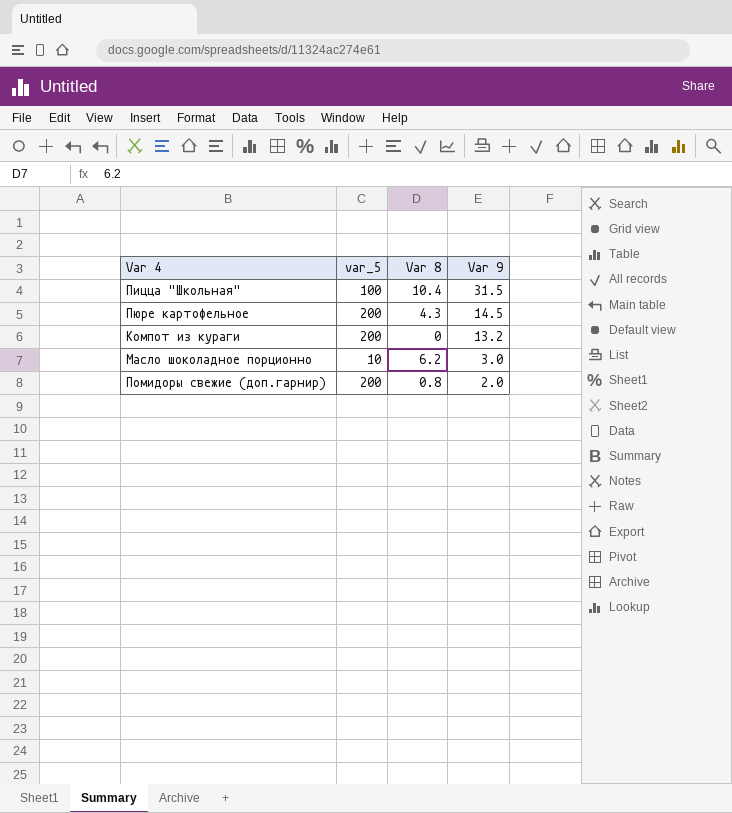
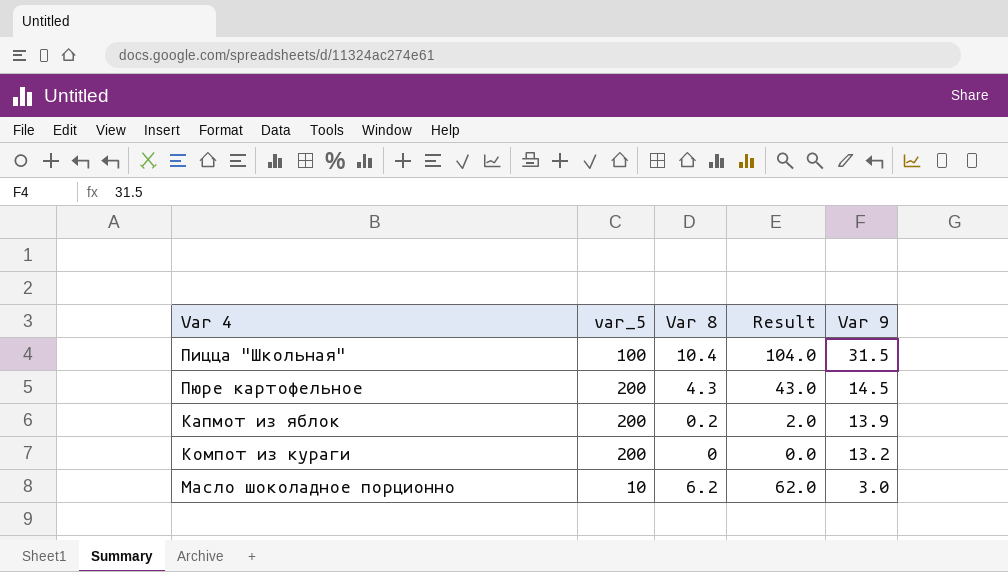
column Result | formula: none -> [Var 8] * 10
row Помидоры свежие (доп.гарнир): 200 | 0.8 | 2.0 -> none
row Капмот из яблок: none -> 200 | 0.2 | 2.0 | 13.9

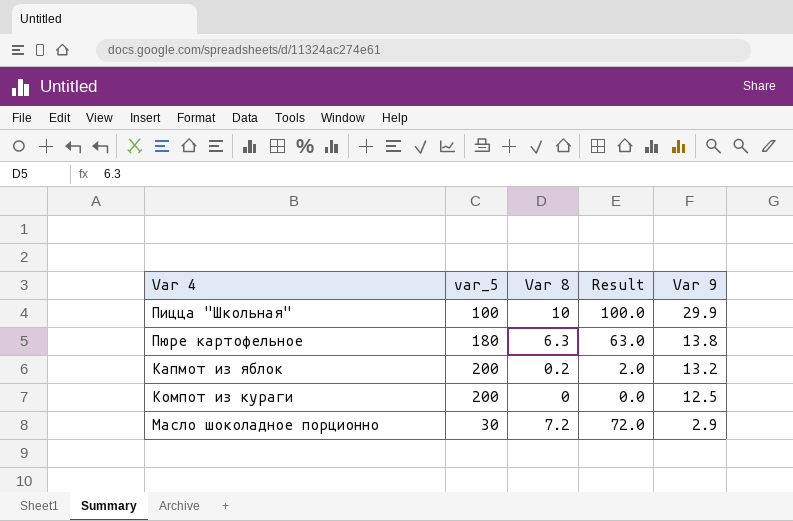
Пицца "Школьная" | Var 8: 10.4 -> 10
Пицца "Школьная" | Result: 104.0 -> 100.0
Пицца "Школьная" | Var 9: 31.5 -> 29.9
Пюре картофельное | var_5: 200 -> 180
Пюре картофельное | Var 8: 4.3 -> 6.3
Пюре картофельное | Result: 43.0 -> 63.0
Пюре картофельное | Var 9: 14.5 -> 13.8
Капмот из яблок | Var 9: 13.9 -> 13.2
Компот из кураги | Var 9: 13.2 -> 12.5
Масло шоколадное порционно | var_5: 10 -> 30
Масло шоколадное порционно | Var 8: 6.2 -> 7.2
Масло шоколадное порционно | Result: 62.0 -> 72.0
Масло шоколадное порционно | Var 9: 3.0 -> 2.9

